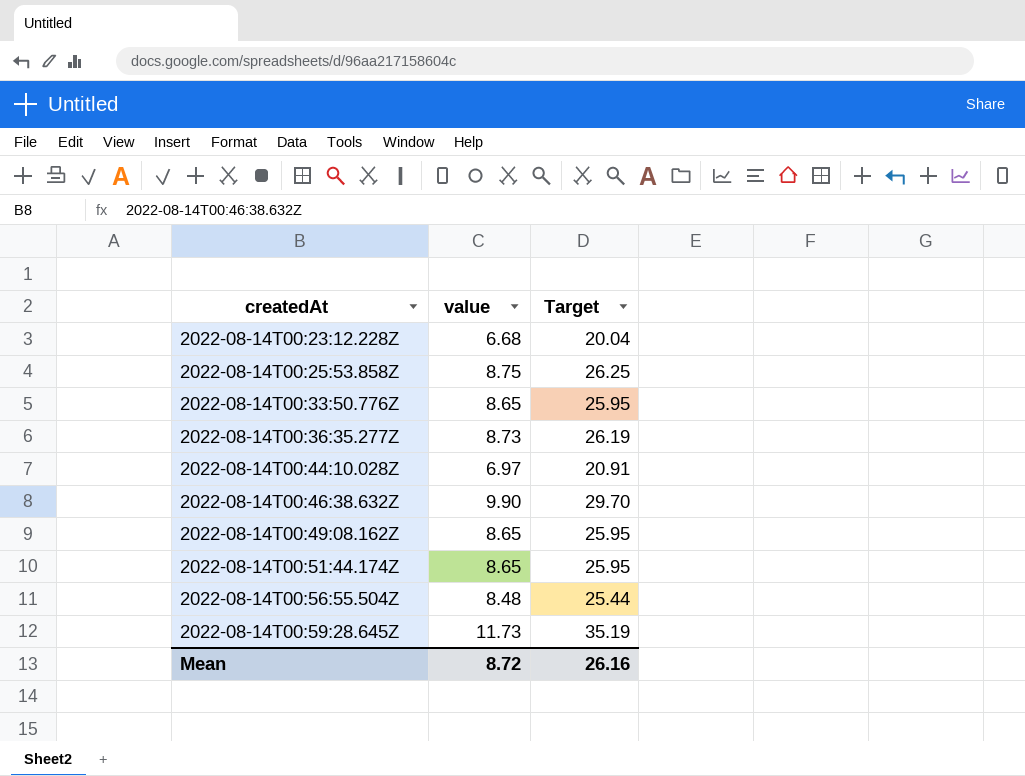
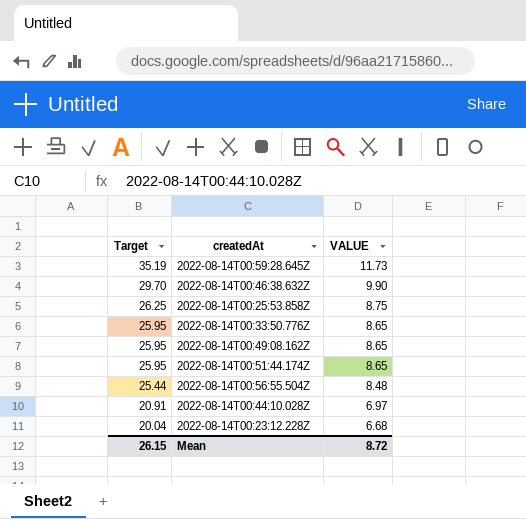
row order: createdAt ascending -> Target descending
column Target | position: 3 -> 1
column name: value -> VALUE
row 2022-08-14T00:36:35.277Z: 8.73 | 26.19 -> none
Mean | Target: 26.16 -> 26.15

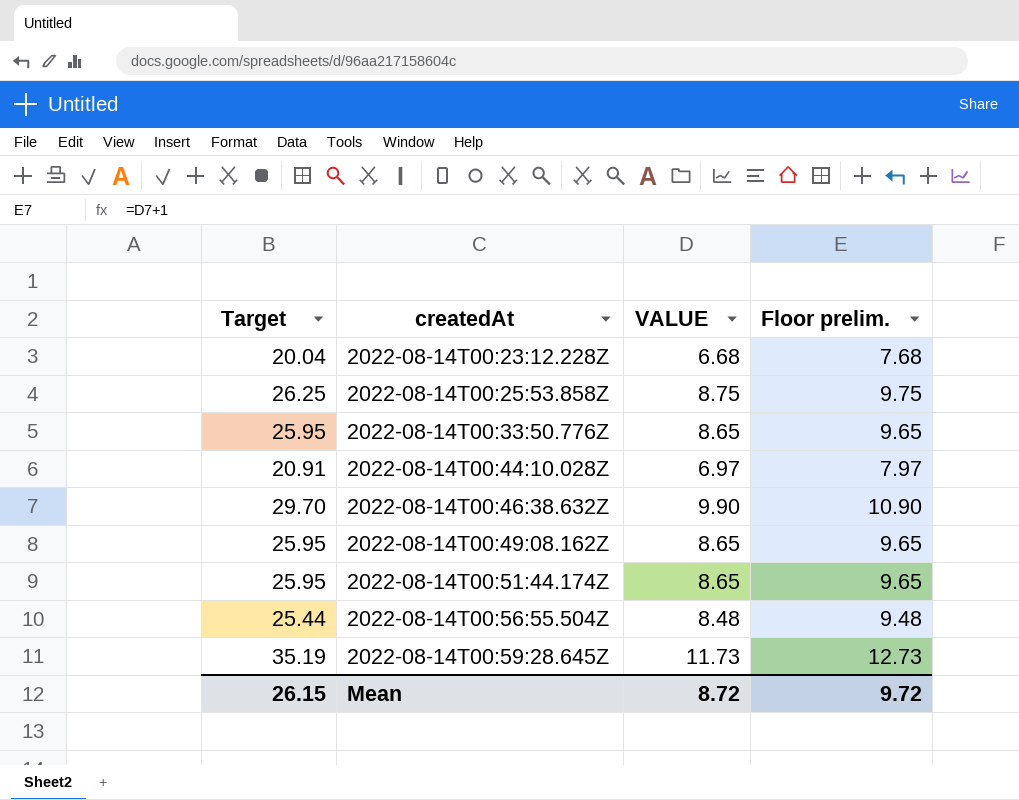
row order: Target descending -> createdAt ascending
column Floor prelim. | formula: none -> [VALUE] + 1

